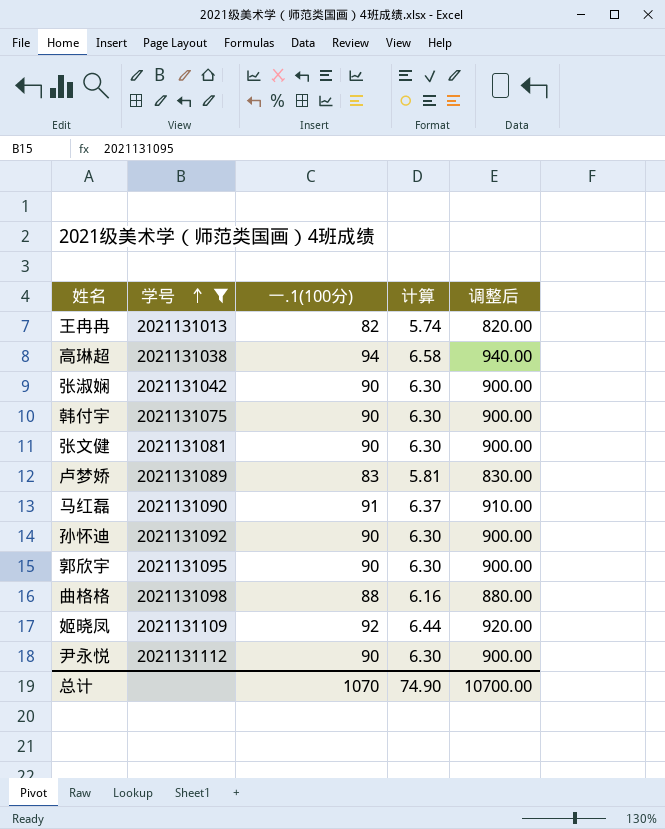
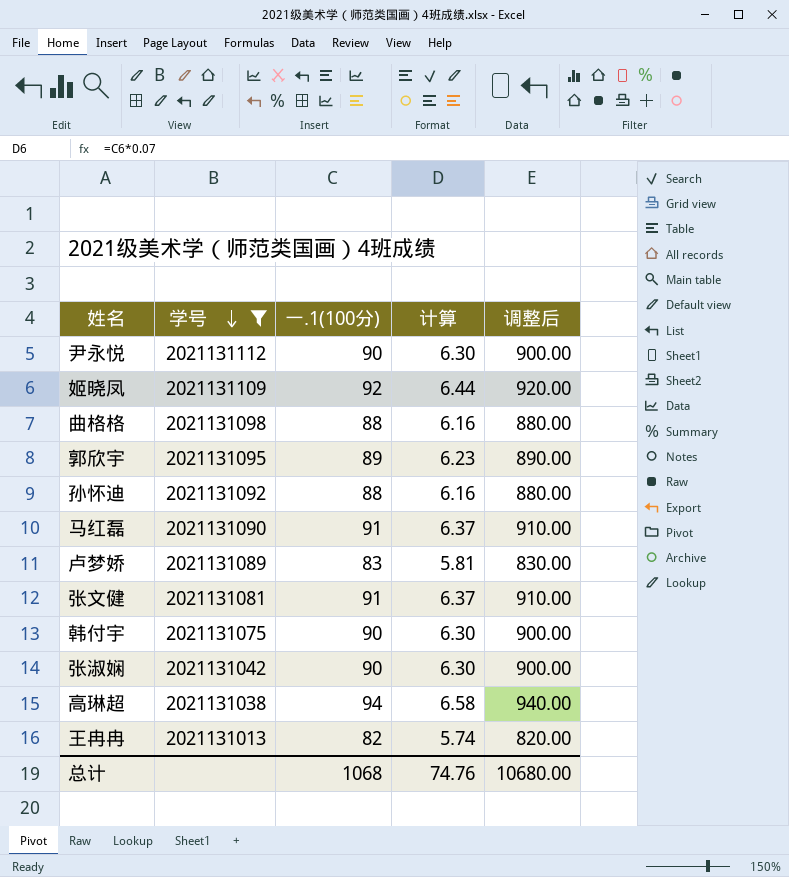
row order: 学号 ascending -> 学号 descending
郭欣宇 | 一.1(100分): 90 -> 89
郭欣宇 | 计算: 6.30 -> 6.23
郭欣宇 | 调整后: 900.00 -> 890.00
孙怀迪 | 一.1(100分): 90 -> 88
孙怀迪 | 计算: 6.30 -> 6.16
孙怀迪 | 调整后: 900.00 -> 880.00
张文健 | 一.1(100分): 90 -> 91
张文健 | 计算: 6.30 -> 6.37
张文健 | 调整后: 900.00 -> 910.00
总计 | 一.1(100分): 1070 -> 1068
总计 | 计算: 74.90 -> 74.76
总计 | 调整后: 10700.00 -> 10680.00

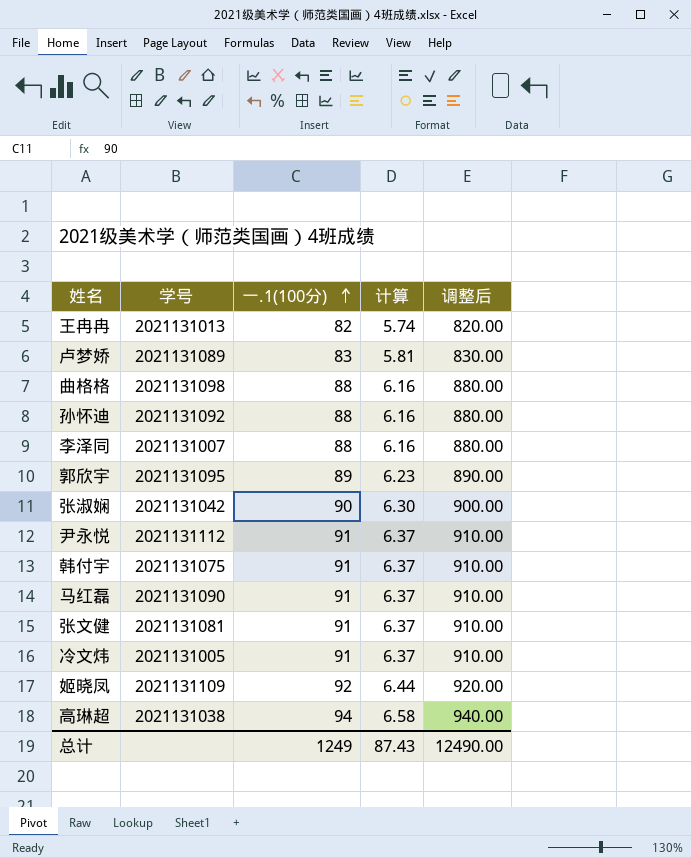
filter: 学号 >= 2021131013 -> none
row order: 学号 descending -> 一.1(100分) ascending
尹永悦 | 一.1(100分): 90 -> 91
尹永悦 | 计算: 6.30 -> 6.37
尹永悦 | 调整后: 900.00 -> 910.00
韩付宇 | 一.1(100分): 90 -> 91
韩付宇 | 计算: 6.30 -> 6.37
韩付宇 | 调整后: 900.00 -> 910.00
总计 | 一.1(100分): 1068 -> 1249
总计 | 计算: 74.76 -> 87.43
总计 | 调整后: 10680.00 -> 12490.00

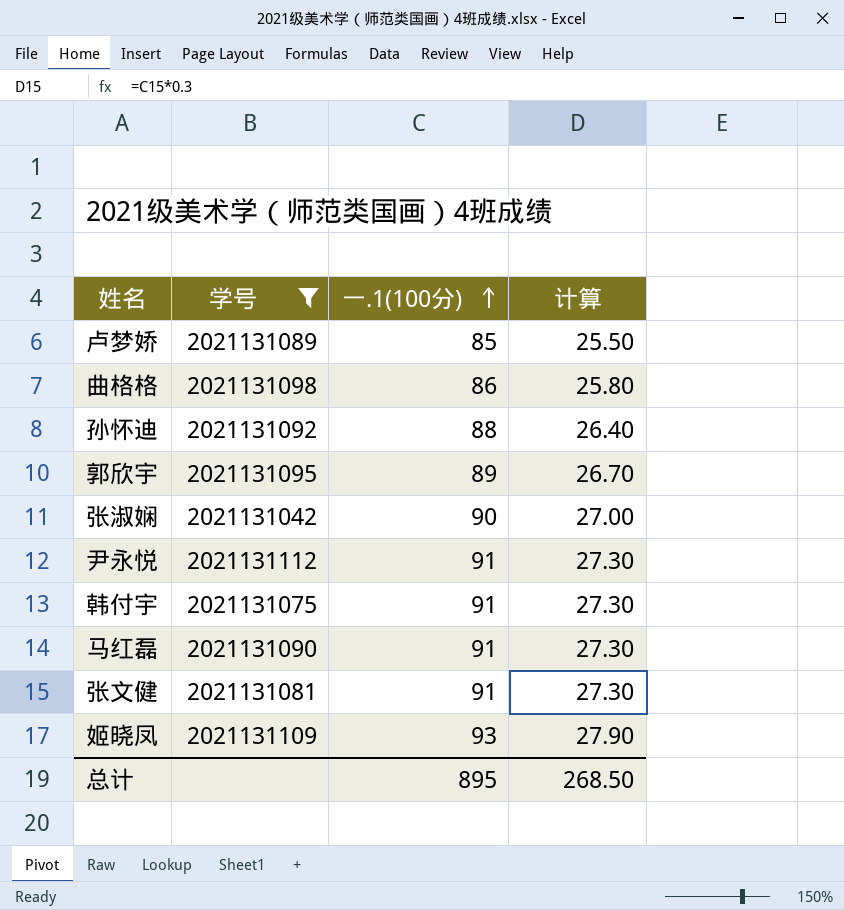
filter: none -> 学号 >= 2021131042
column 调整后 | formula: [一.1(100分)] * 10 -> none
column 计算 | formula: [一.1(100分)] * 0.07 -> [一.1(100分)] * 0.3
卢梦娇 | 一.1(100分): 83 -> 85
曲格格 | 一.1(100分): 88 -> 86
姬晓凤 | 一.1(100分): 92 -> 93
总计 | 一.1(100分): 1249 -> 895
总计 | 计算: 87.43 -> 268.50

